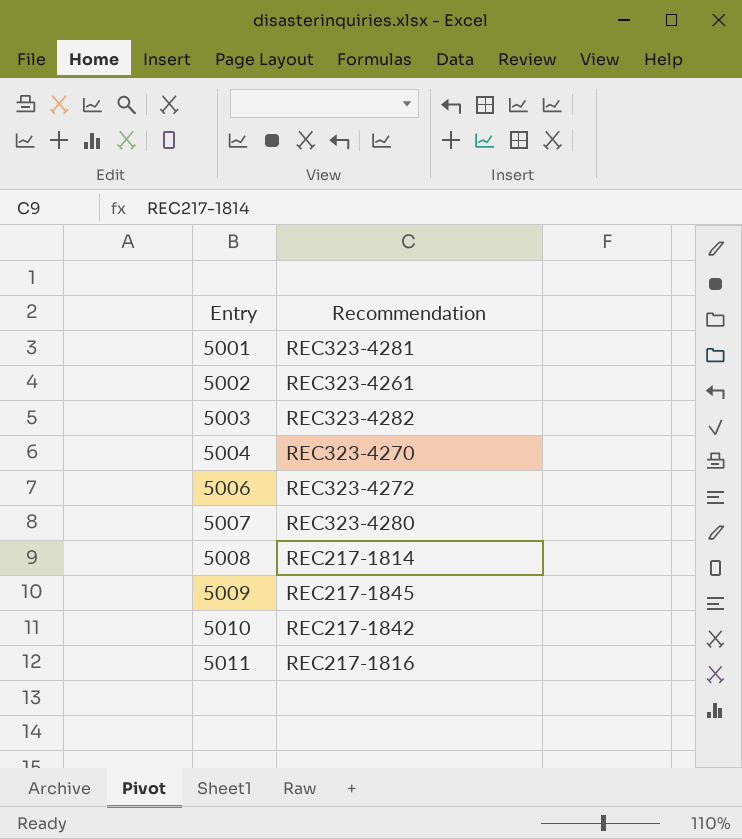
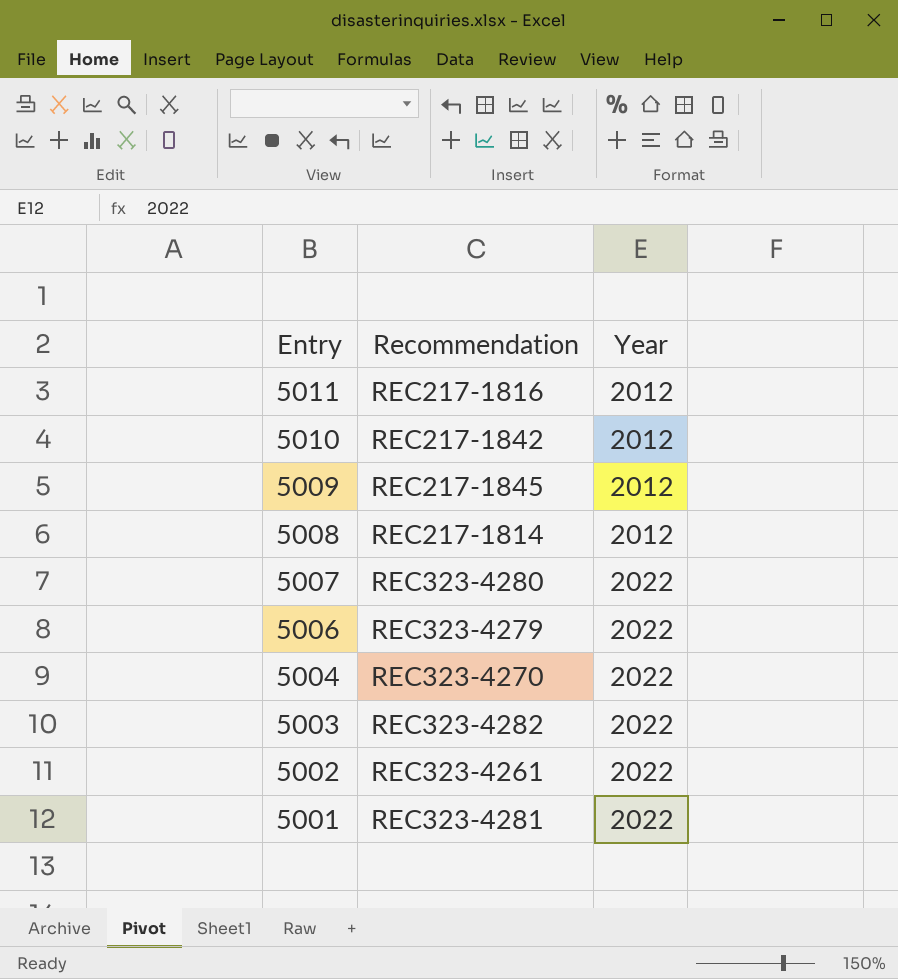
row order: Entry ascending -> Entry descending
column Year | position: none -> 3
5006 | Recommendation: REC323-4272 -> REC323-4279

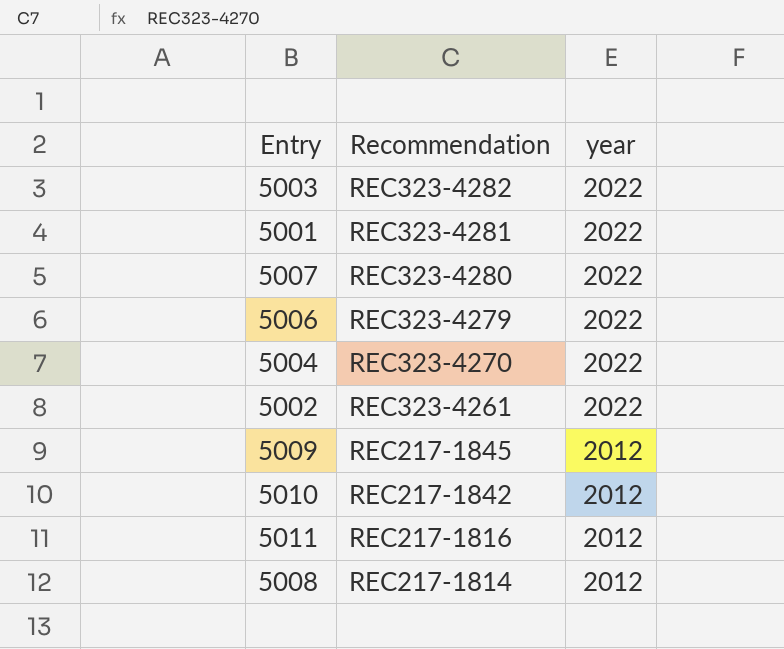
row order: Entry descending -> Recommendation descending
column name: Year -> year

